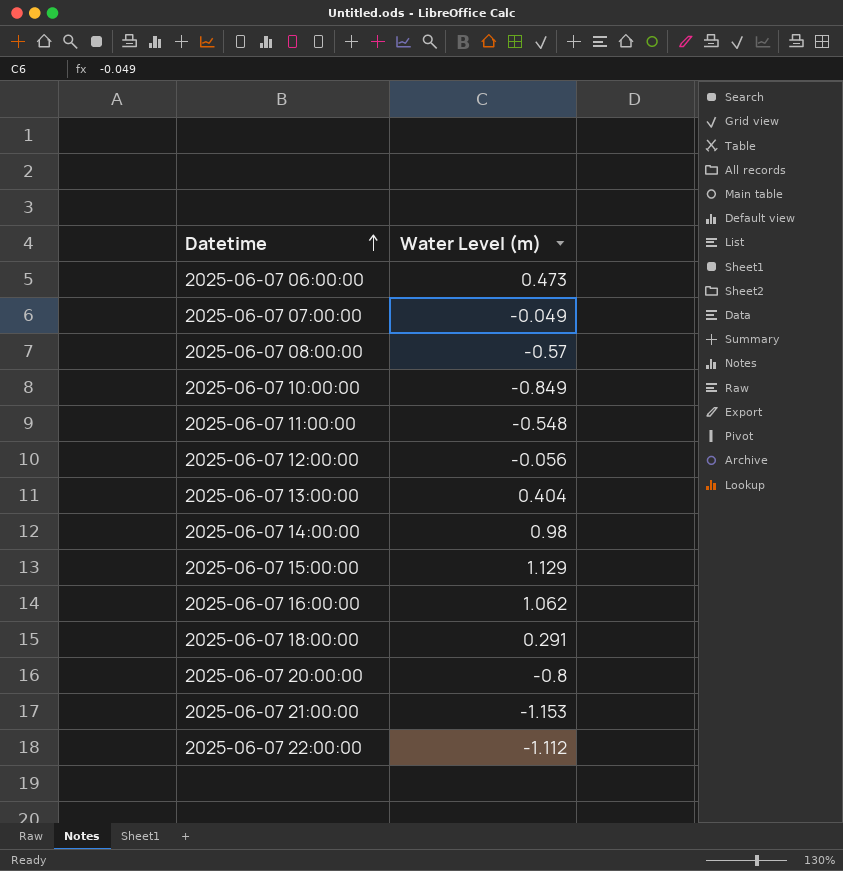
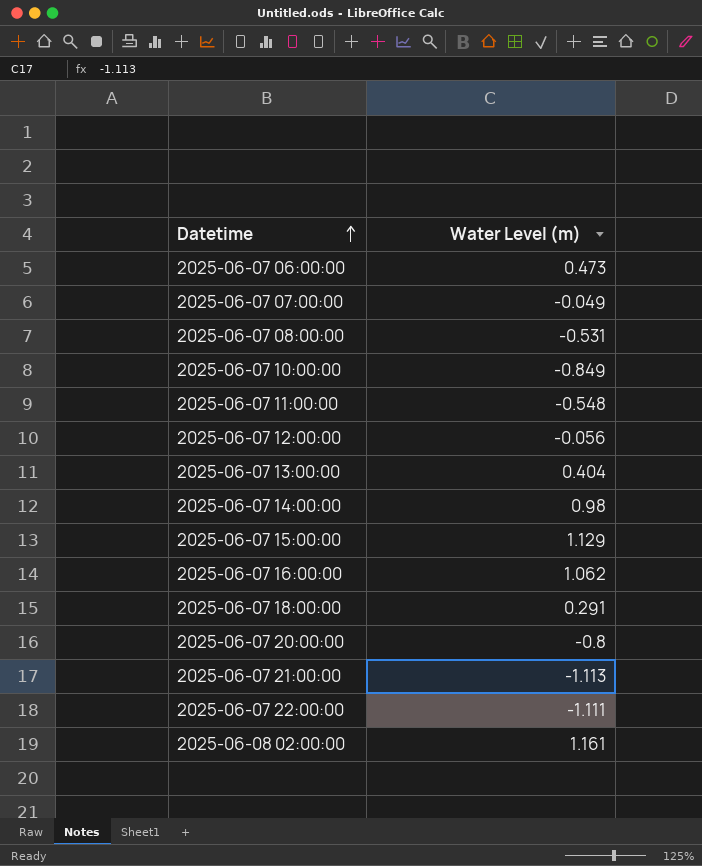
2025-06-07 08:00:00 | Water Level (m): -0.57 -> -0.531
2025-06-07 21:00:00 | Water Level (m): -1.153 -> -1.113
2025-06-07 22:00:00 | Water Level (m): -1.112 -> -1.111
row 2025-06-08 02:00:00: none -> 1.161

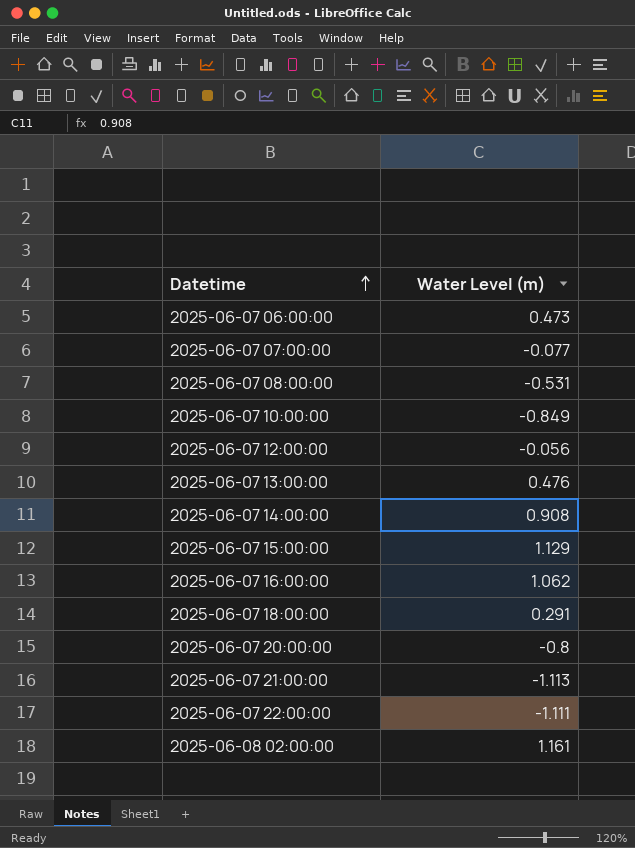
row 2025-06-07 11:00:00: -0.548 -> none
2025-06-07 07:00:00 | Water Level (m): -0.049 -> -0.077
2025-06-07 13:00:00 | Water Level (m): 0.404 -> 0.476
2025-06-07 14:00:00 | Water Level (m): 0.98 -> 0.908

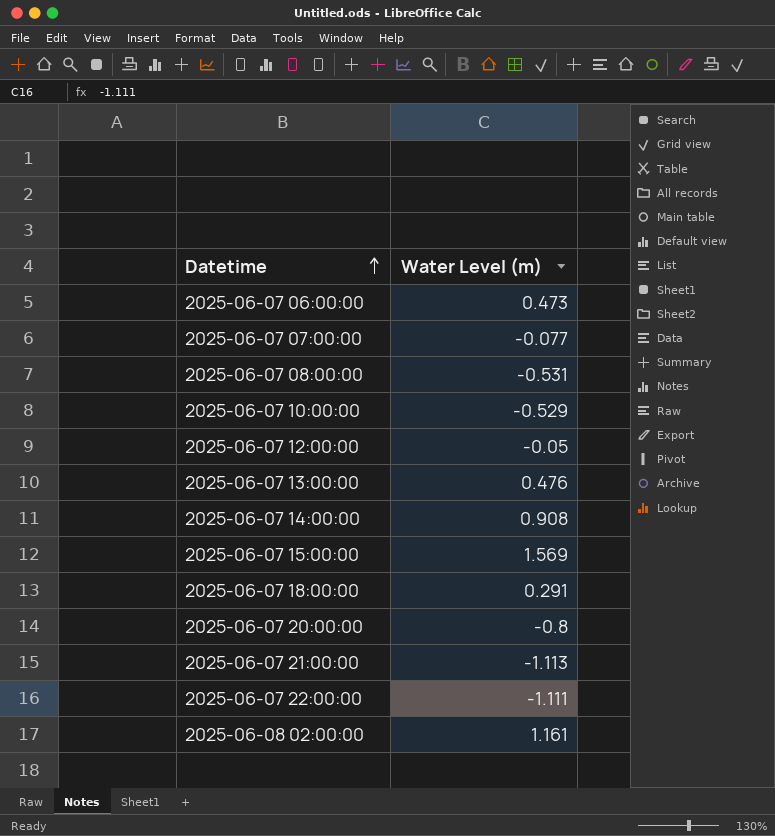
row 2025-06-07 16:00:00: 1.062 -> none
2025-06-07 10:00:00 | Water Level (m): -0.849 -> -0.529
2025-06-07 12:00:00 | Water Level (m): -0.056 -> -0.05
2025-06-07 15:00:00 | Water Level (m): 1.129 -> 1.569

